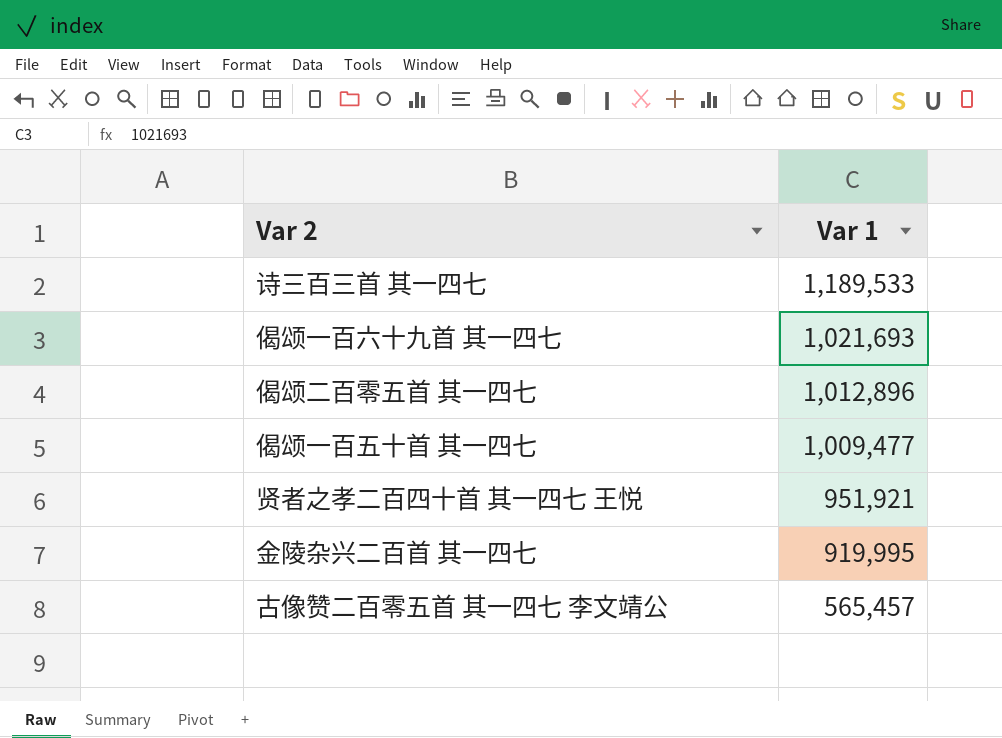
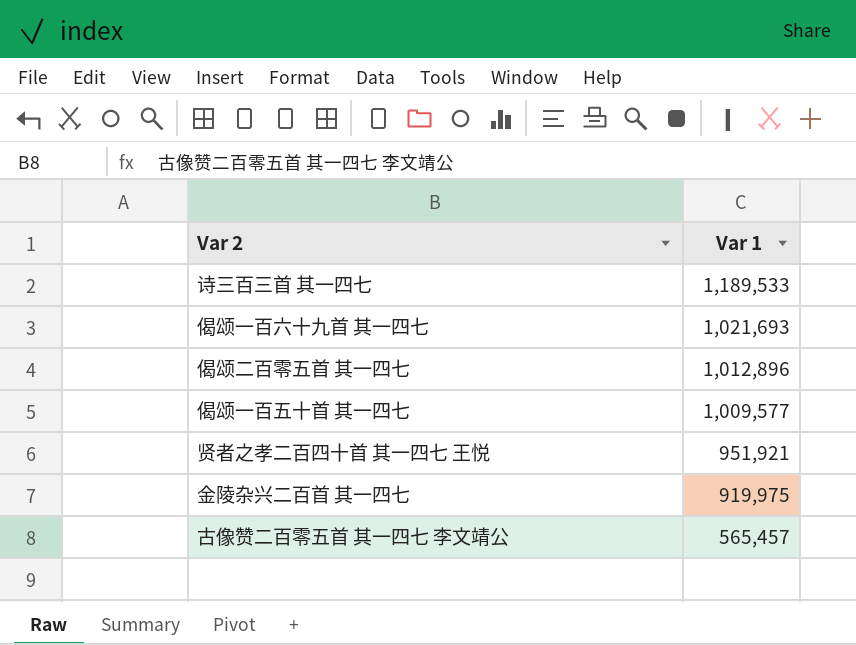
偈颂一百五十首 其一四七 | Var 1: 1,009,477 -> 1,009,577
金陵杂兴二百首 其一四七 | Var 1: 919,995 -> 919,975

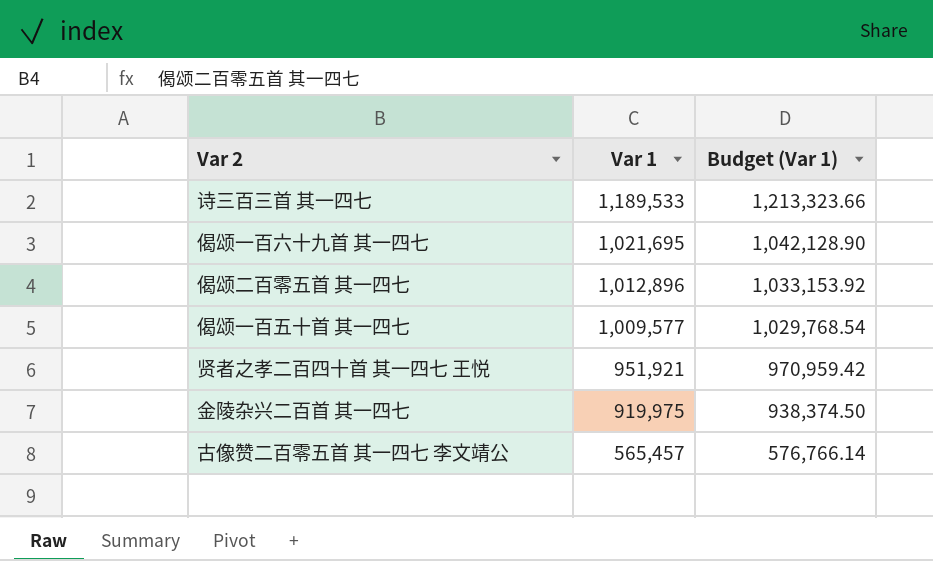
column Budget (Var 1) | formula: none -> [Var 1] * 1.02
偈颂一百六十九首 其一四七 | Var 1: 1,021,693 -> 1,021,695

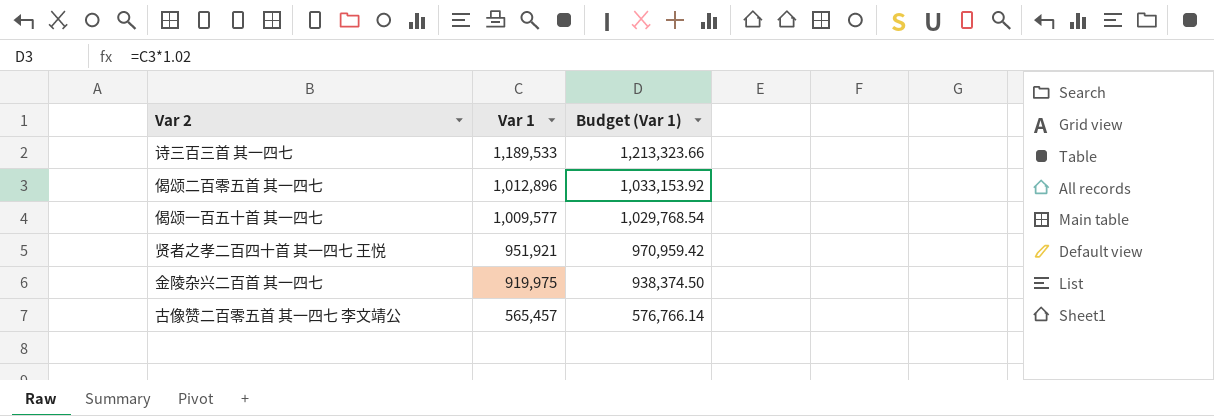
row 偈颂一百六十九首 其一四七: 1,021,695 | 1,042,128.90 -> none

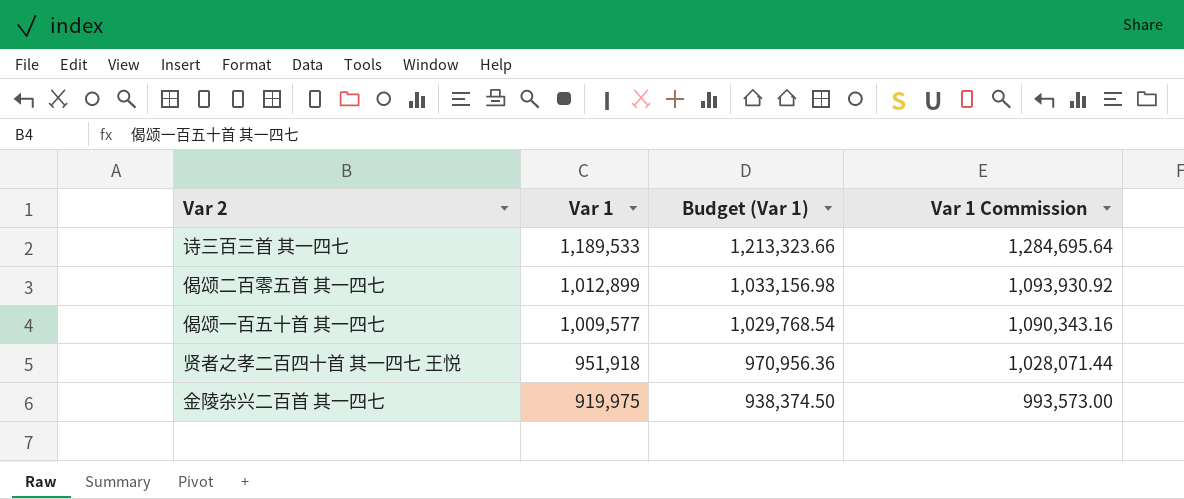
column Var 1 Commission | formula: none -> [Var 1] * 1.08
row 古像赞二百零五首 其一四七 李文靖公: 565,457 | 576,766.14 -> none
偈颂二百零五首 其一四七 | Var 1: 1,012,896 -> 1,012,899
偈颂二百零五首 其一四七 | Budget (Var 1): 1,033,153.92 -> 1,033,156.98
贤者之孝二百四十首 其一四七 王悦 | Var 1: 951,921 -> 951,918
贤者之孝二百四十首 其一四七 王悦 | Budget (Var 1): 970,959.42 -> 970,956.36

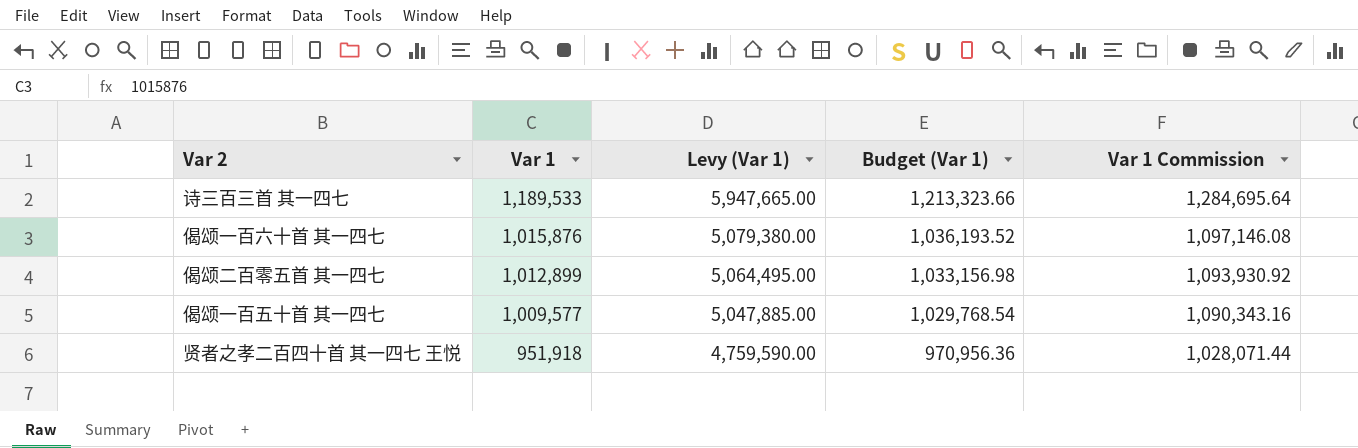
column Levy (Var 1) | formula: none -> [Var 1] * 5
row 金陵杂兴二百首 其一四七: 919,975 | 938,374.50 | 993,573.00 -> none
row 偈颂一百六十首 其一四七: none -> 1,015,876 | 5,079,380.00 | 1,036,193.52 | 1,097,146.08

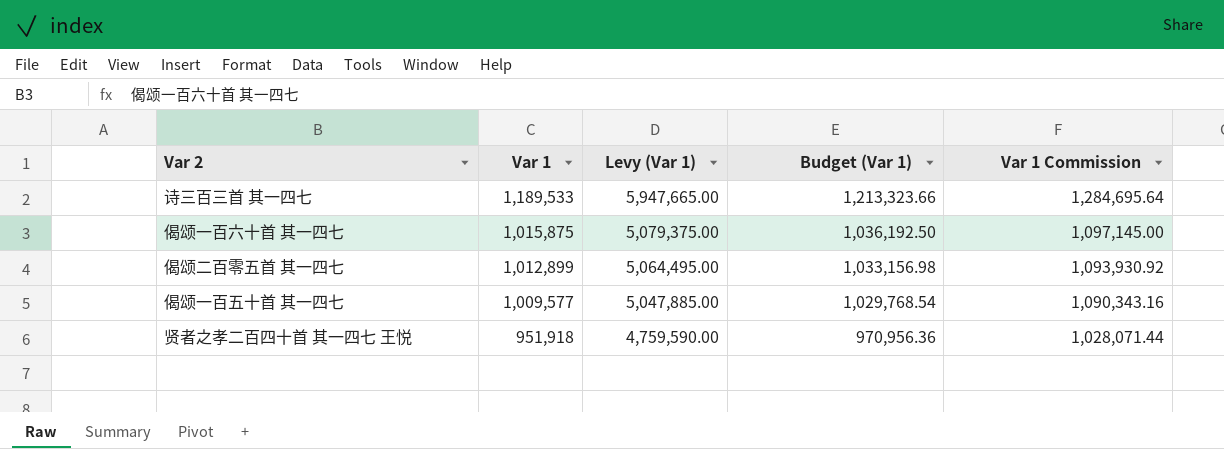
偈颂一百六十首 其一四七 | Var 1: 1,015,876 -> 1,015,875
偈颂一百六十首 其一四七 | Levy (Var 1): 5,079,380.00 -> 5,079,375.00
偈颂一百六十首 其一四七 | Budget (Var 1): 1,036,193.52 -> 1,036,192.50
偈颂一百六十首 其一四七 | Var 1 Commission: 1,097,146.08 -> 1,097,145.00

